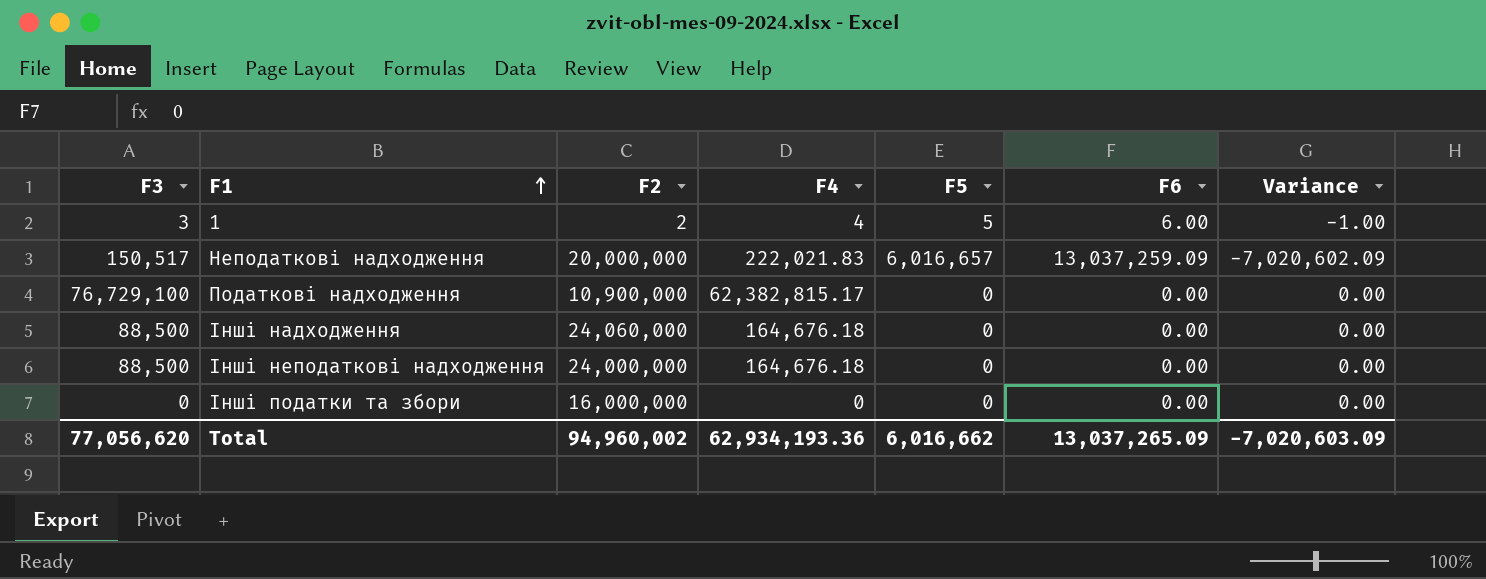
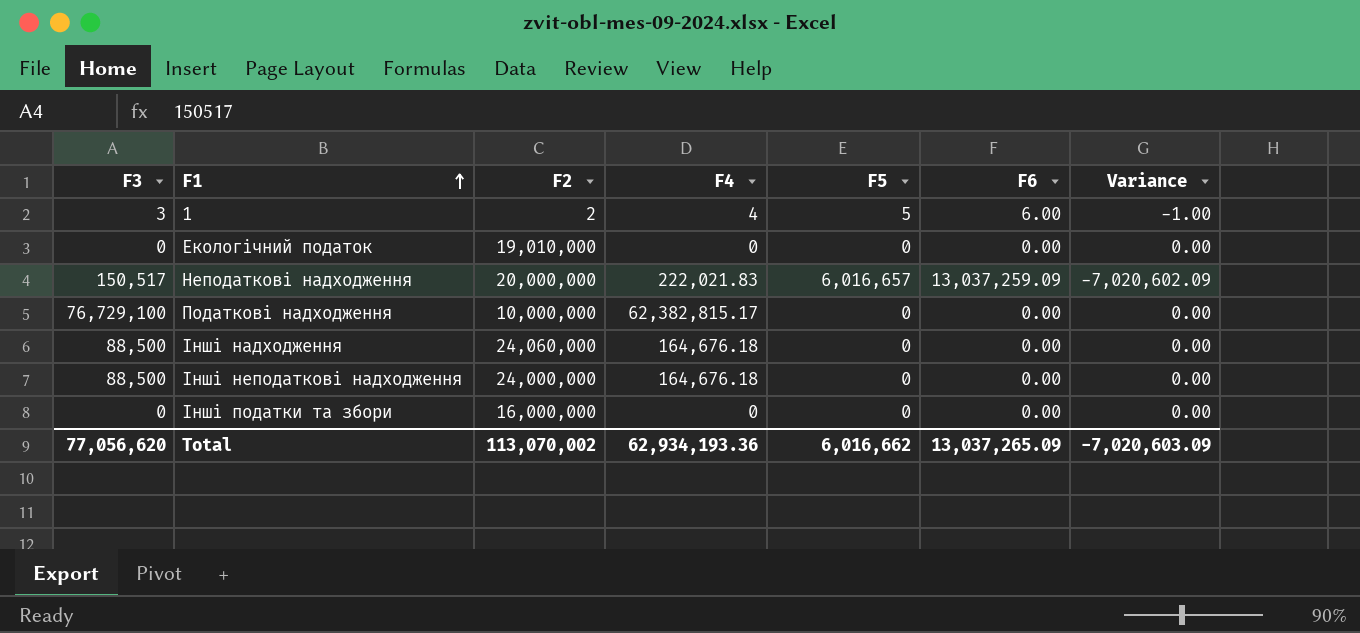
row Екологічний податок: none -> 0 | 19,010,000 | 0 | 0 | 0.00 | 0.00
Податкові надходження | F2: 10,900,000 -> 10,000,000
Total | F2: 94,960,002 -> 113,070,002

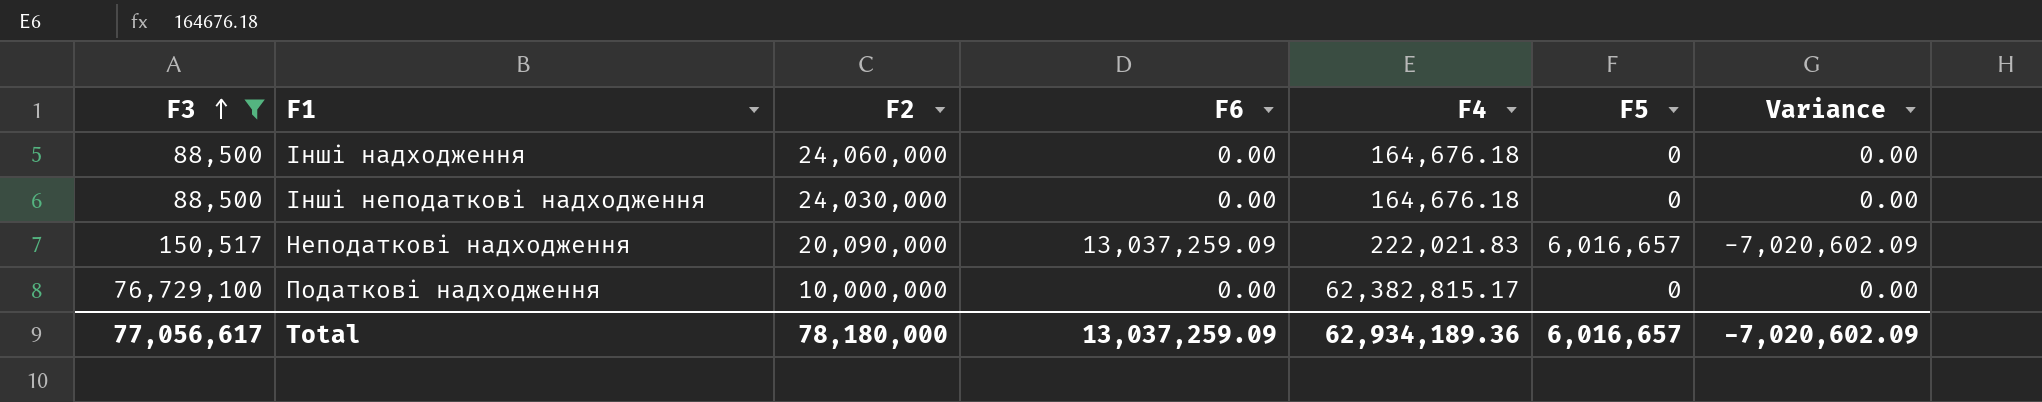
filter: none -> F3 >= 88,500
row order: F1 ascending -> F3 ascending
column F6 | position: 6 -> 4
Інші неподаткові надходження | F2: 24,000,000 -> 24,030,000
Неподаткові надходження | F2: 20,000,000 -> 20,090,000
Total | F3: 77,056,620 -> 77,056,617
Total | F2: 113,070,002 -> 78,180,000
Total | F6: 13,037,265.09 -> 13,037,259.09
Total | F4: 62,934,193.36 -> 62,934,189.36
Total | F5: 6,016,662 -> 6,016,657
Total | Variance: -7,020,603.09 -> -7,020,602.09

